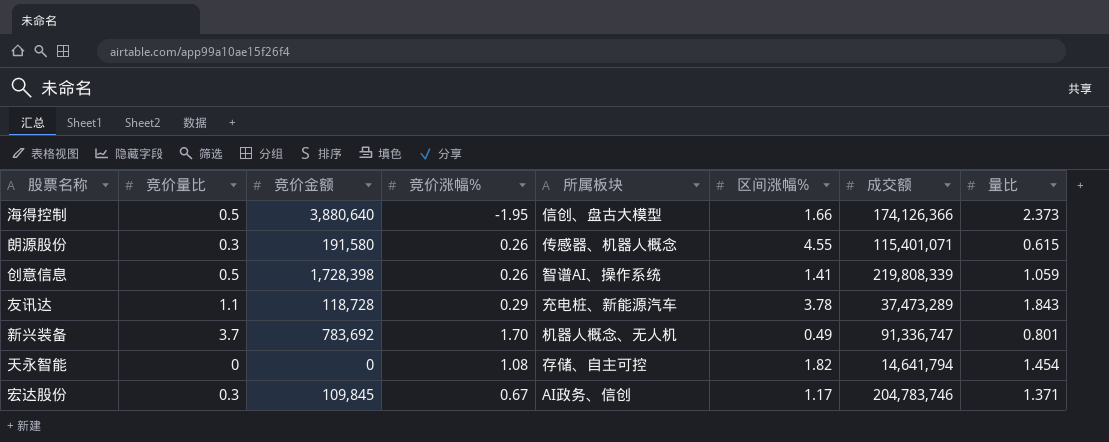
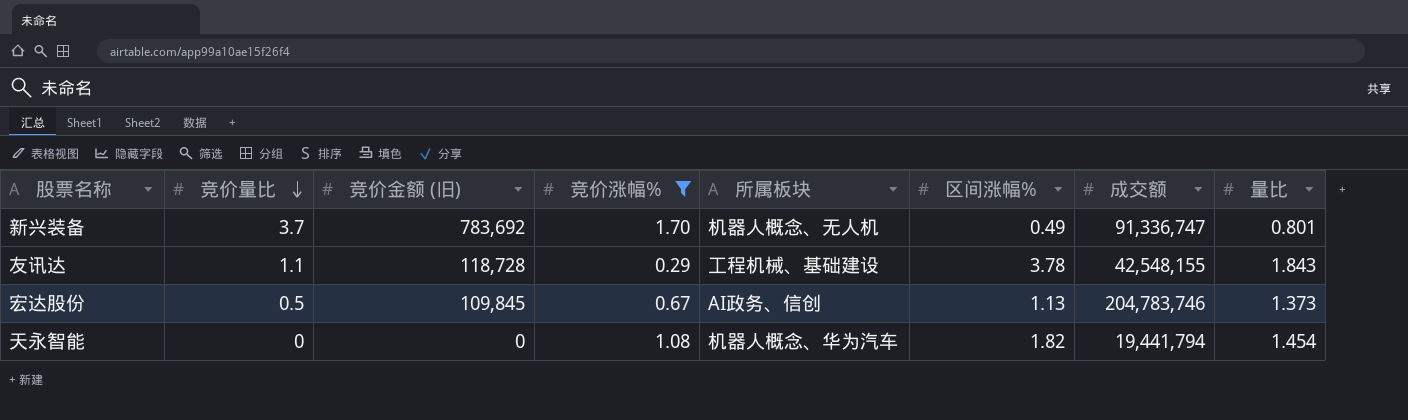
filter: none -> 竞价涨幅% >= 0.29
row order: none -> 竞价量比 descending
column name: 竞价金额 -> 竞价金额 (旧)
友讯达 | 所属板块: 充电桩、新能源汽车 -> 工程机械、基础建设
友讯达 | 成交额: 37,473,289 -> 42,548,155
宏达股份 | 竞价量比: 0.3 -> 0.5
宏达股份 | 区间涨幅%: 1.17 -> 1.13
宏达股份 | 量比: 1.371 -> 1.373
天永智能 | 所属板块: 存储、自主可控 -> 机器人概念、华为汽车
天永智能 | 成交额: 14,641,794 -> 19,441,794

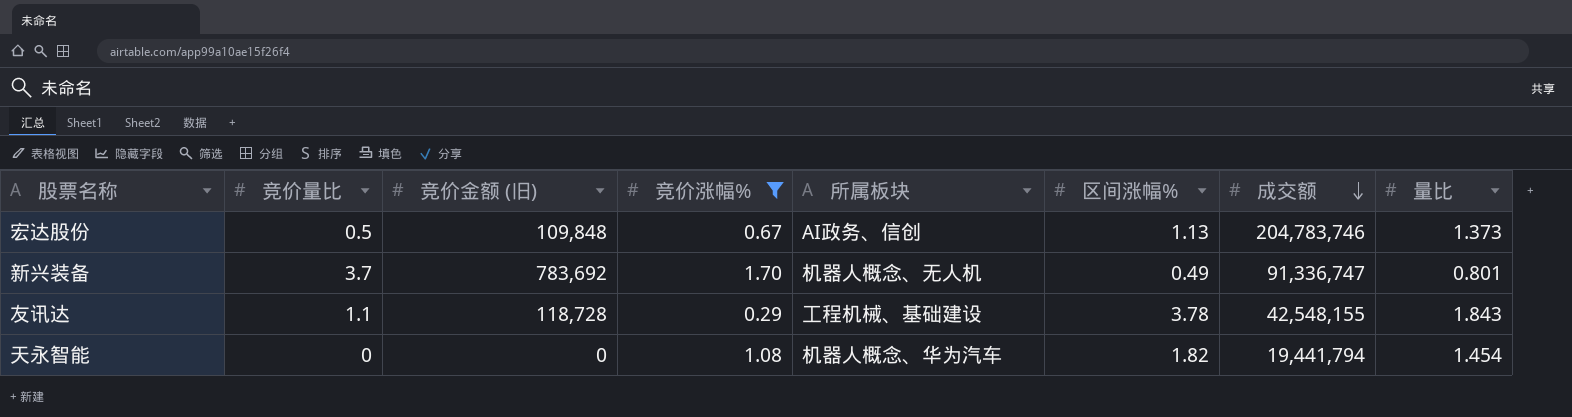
row order: 竞价量比 descending -> 成交额 descending
宏达股份 | 竞价金额 (旧): 109,845 -> 109,848

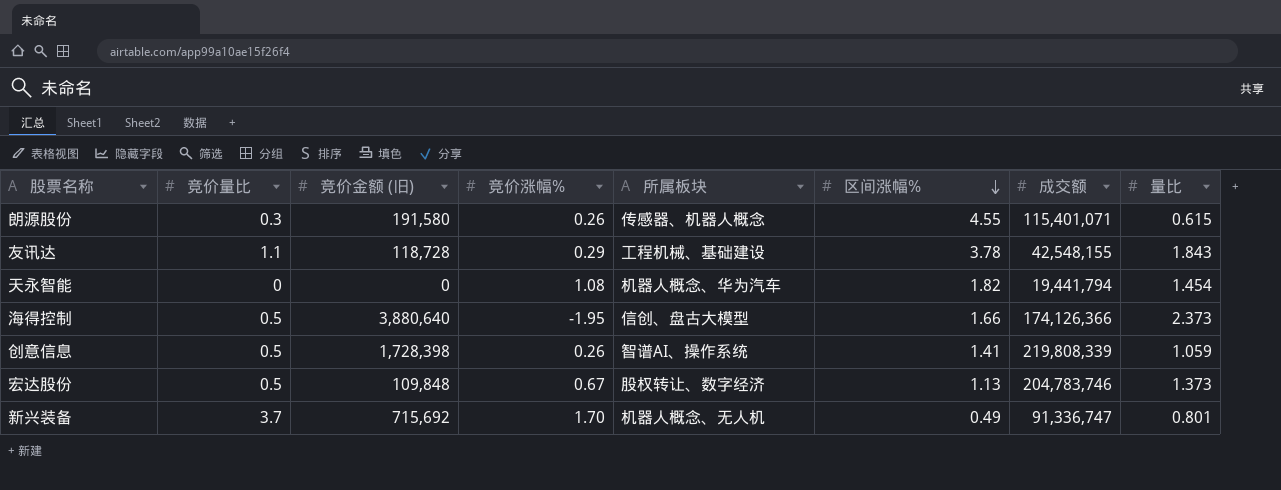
filter: 竞价涨幅% >= 0.29 -> none
row order: 成交额 descending -> 区间涨幅% descending
宏达股份 | 所属板块: AI政务、信创 -> 股权转让、数字经济
新兴装备 | 竞价金额 (旧): 783,692 -> 715,692

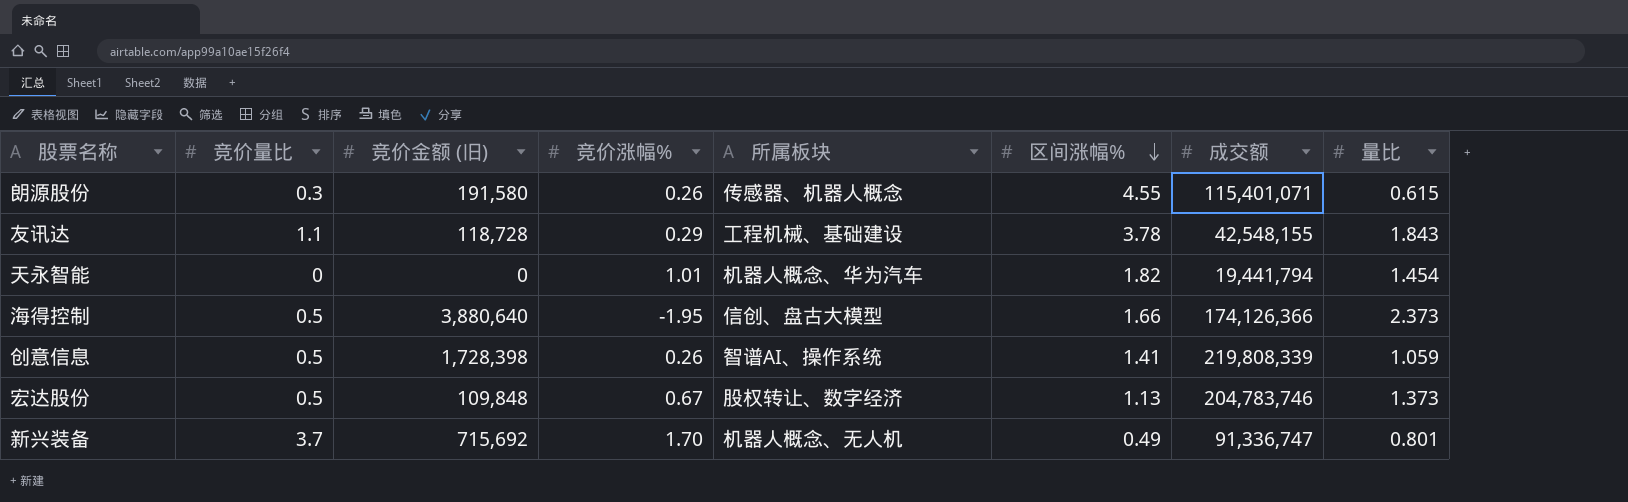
天永智能 | 竞价涨幅%: 1.08 -> 1.01

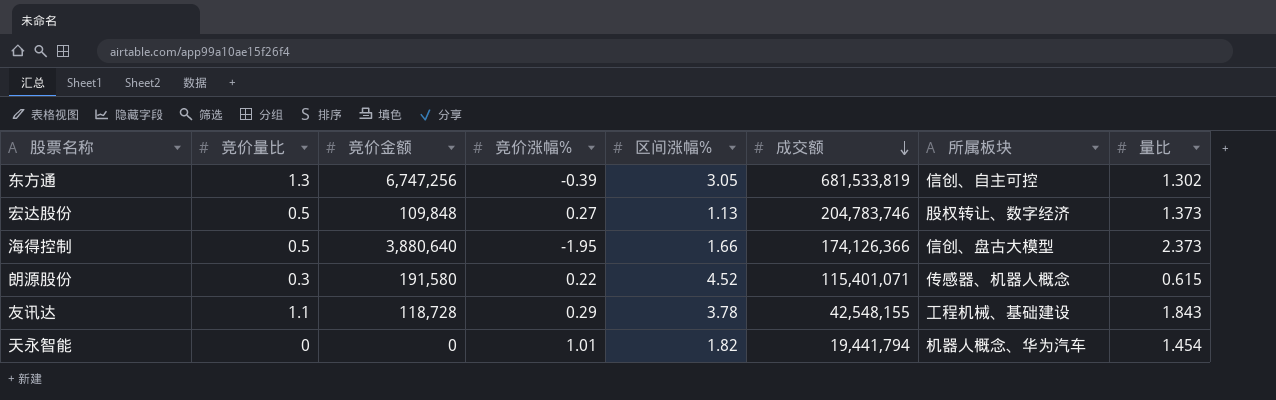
row order: 区间涨幅% descending -> 成交额 descending
column name: 竞价金额 (旧) -> 竞价金额
column 所属板块 | position: 5 -> 7
row 创意信息: 0.5 | 1,728,398 | 0.26 | 智谱AI、操作系统 | 1.41 | 219,808,339 | 1.059 -> none
row 新兴装备: 3.7 | 715,692 | 1.70 | 机器人概念、无人机 | 0.49 | 91,336,747 | 0.801 -> none
row 东方通: none -> 1.3 | 6,747,256 | -0.39 | 3.05 | 681,533,819 | 信创、自主可控 | 1.302
宏达股份 | 竞价涨幅%: 0.67 -> 0.27
朗源股份 | 竞价涨幅%: 0.26 -> 0.22
朗源股份 | 区间涨幅%: 4.55 -> 4.52

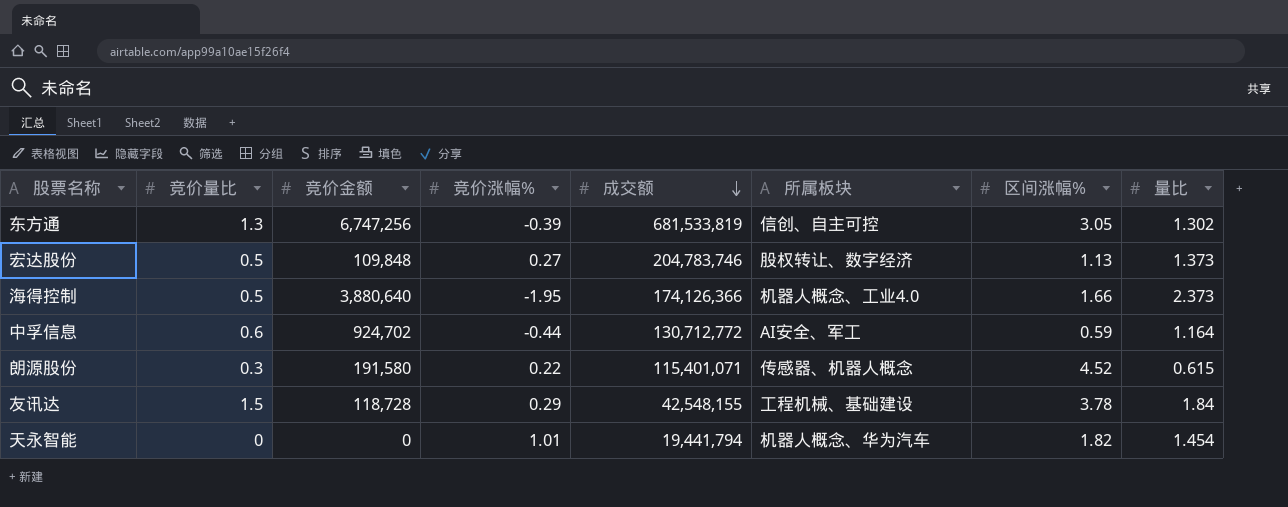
column 区间涨幅% | position: 5 -> 7
海得控制 | 所属板块: 信创、盘古大模型 -> 机器人概念、工业4.0
row 中孚信息: none -> 0.6 | 924,702 | -0.44 | 130,712,772 | AI安全、军工 | 0.59 | 1.164
友讯达 | 竞价量比: 1.1 -> 1.5
友讯达 | 量比: 1.843 -> 1.84

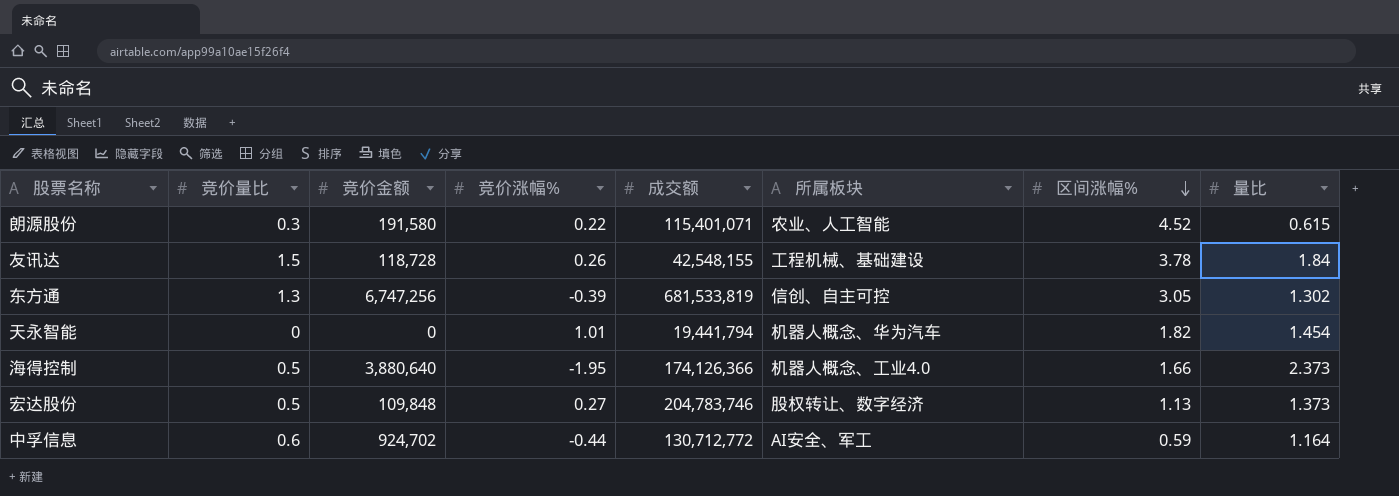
row order: 成交额 descending -> 区间涨幅% descending
朗源股份 | 所属板块: 传感器、机器人概念 -> 农业、人工智能
友讯达 | 竞价涨幅%: 0.29 -> 0.26

